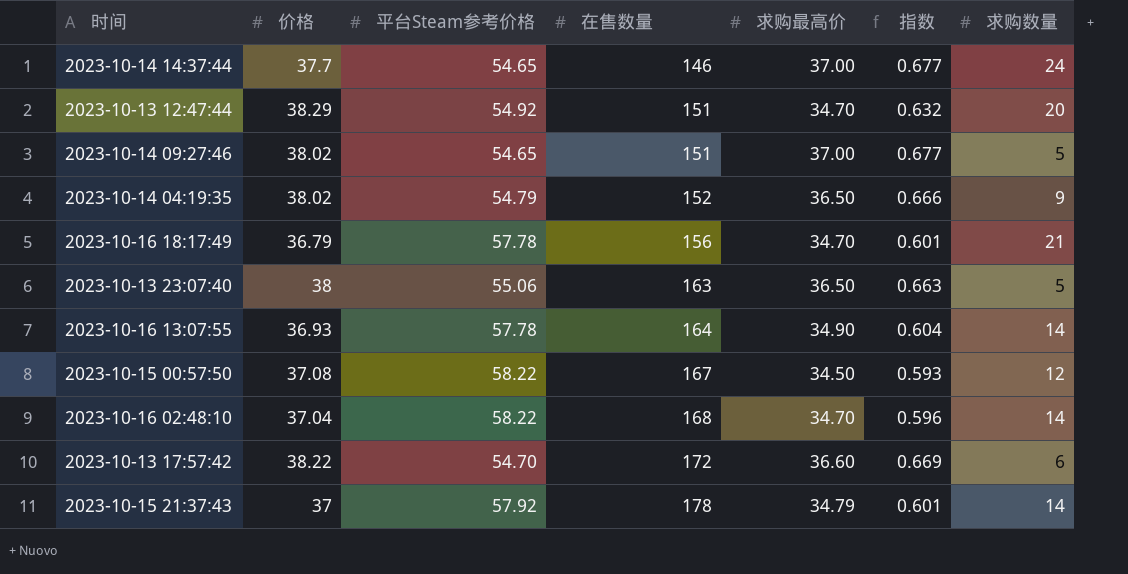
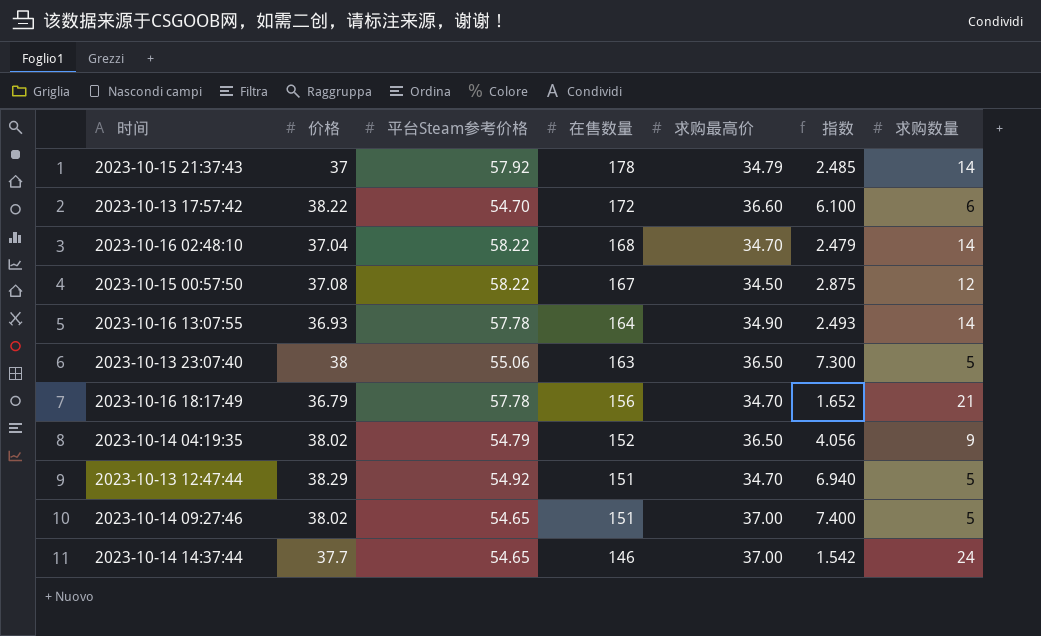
row order: 在售数量 ascending -> 在售数量 descending
column 指数 | formula: [求购最高价] / [平台Steam参考价格] -> [求购最高价] / [求购数量]
2023-10-13 12:47:44 | 求购数量: 20 -> 5

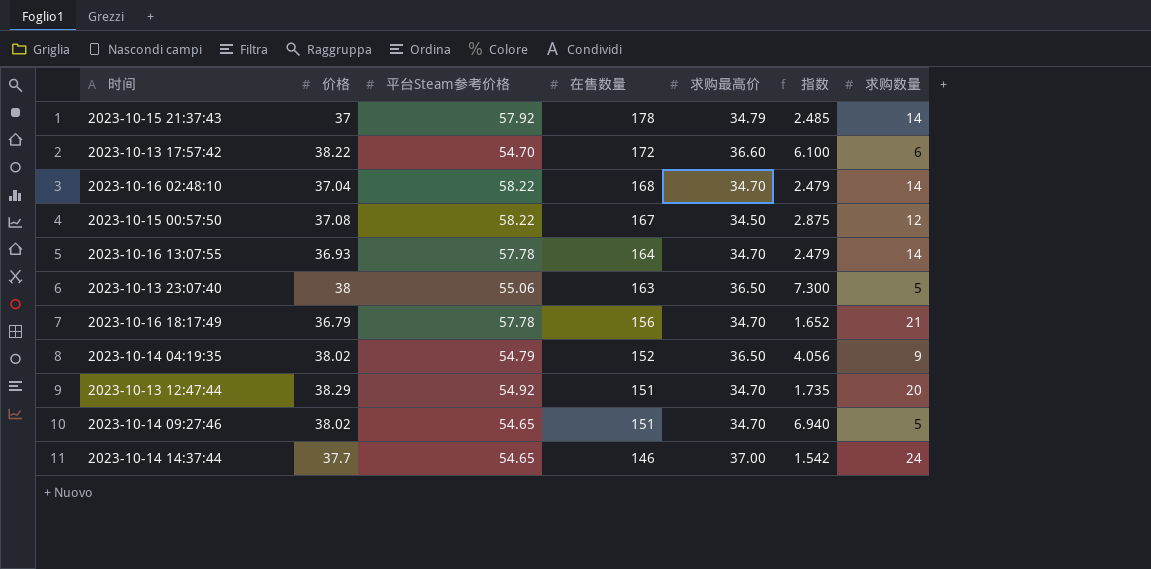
2023-10-16 13:07:55 | 求购最高价: 34.90 -> 34.70
2023-10-16 13:07:55 | 指数: 2.493 -> 2.479
2023-10-13 12:47:44 | 指数: 6.940 -> 1.735
2023-10-13 12:47:44 | 求购数量: 5 -> 20
2023-10-14 09:27:46 | 求购最高价: 37.00 -> 34.70
2023-10-14 09:27:46 | 指数: 7.400 -> 6.940

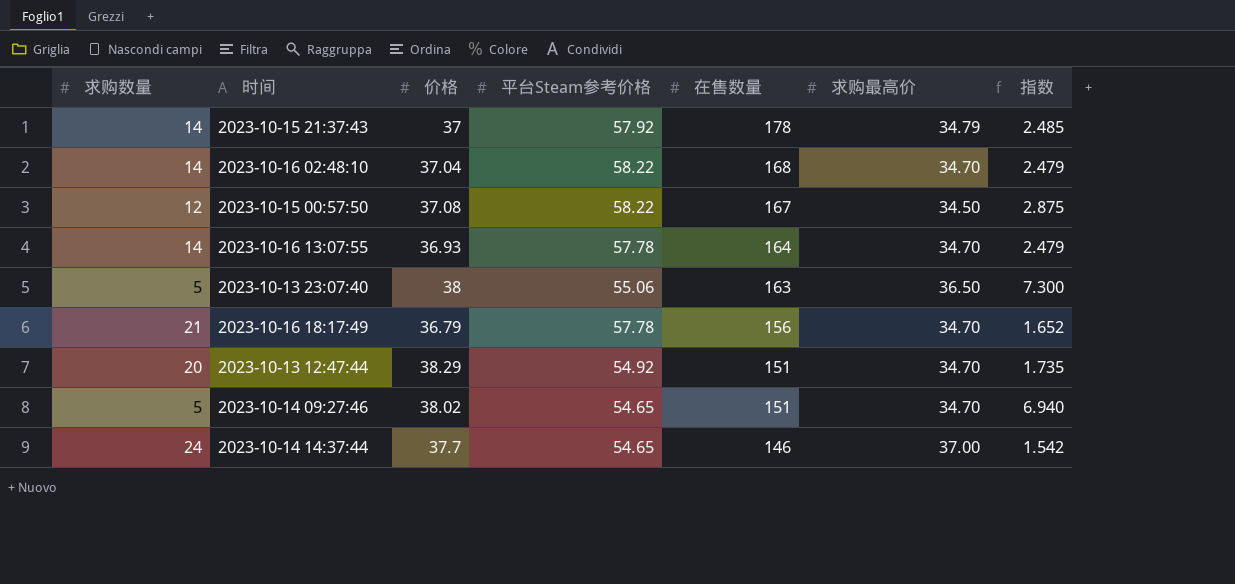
column 求购数量 | position: 7 -> 1
row 2023-10-13 17:57:42: 38.22 | 54.70 | 172 | 36.60 | 6.100 | 6 -> none
row 2023-10-14 04:19:35: 38.02 | 54.79 | 152 | 36.50 | 4.056 | 9 -> none

